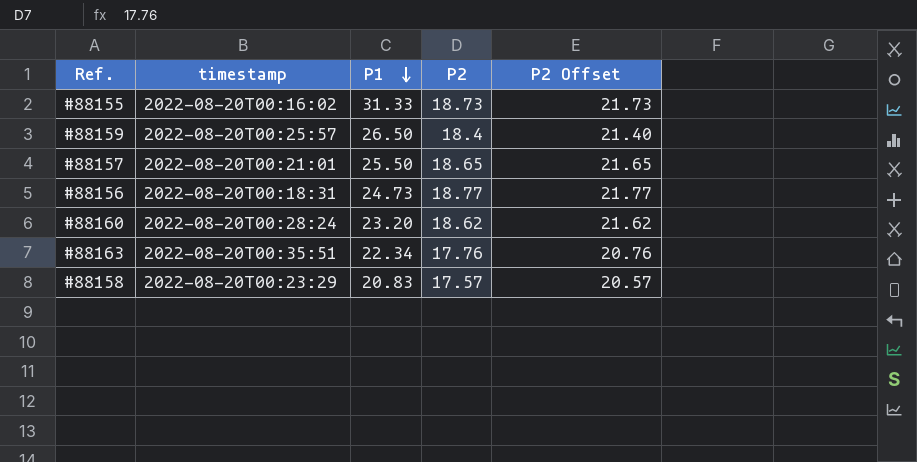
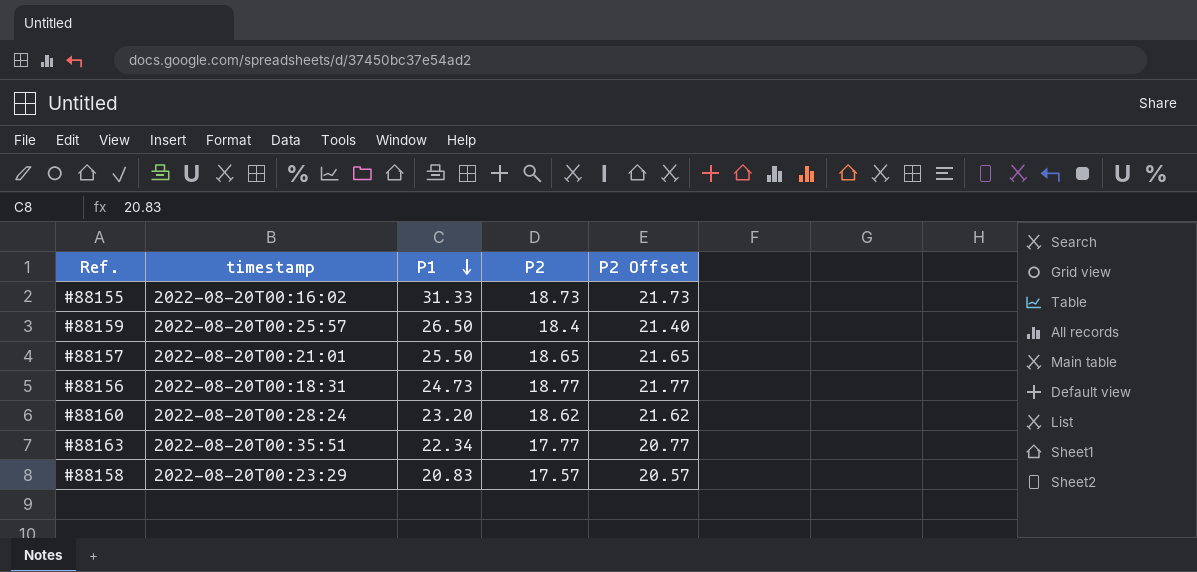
#88163 | P2: 17.76 -> 17.77
#88163 | P2 Offset: 20.76 -> 20.77

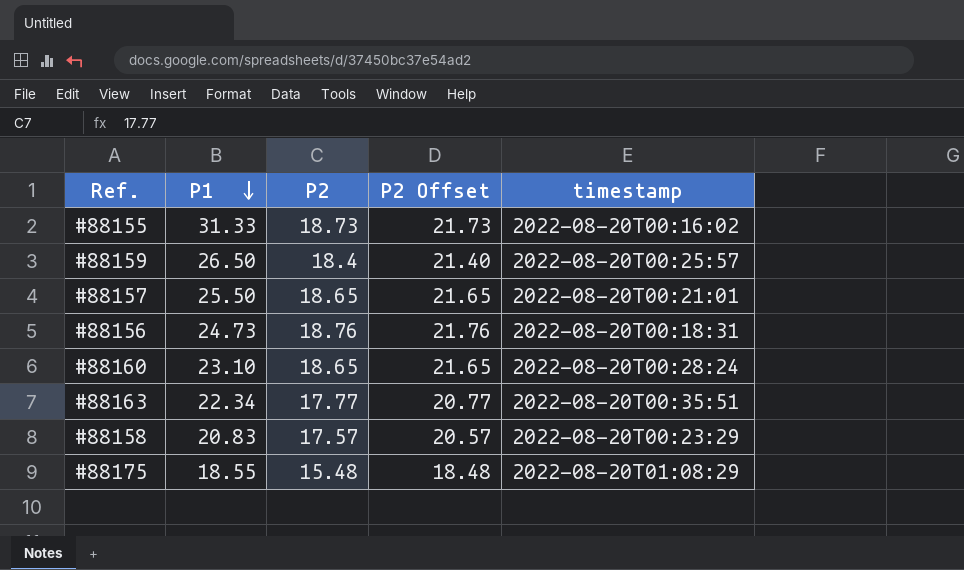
column timestamp | position: 2 -> 5
#88156 | P2: 18.77 -> 18.76
#88156 | P2 Offset: 21.77 -> 21.76
#88160 | P1: 23.20 -> 23.10
#88160 | P2: 18.62 -> 18.65
#88160 | P2 Offset: 21.62 -> 21.65
row #88175: none -> 18.55 | 15.48 | 18.48 | 2022-08-20T01:08:29

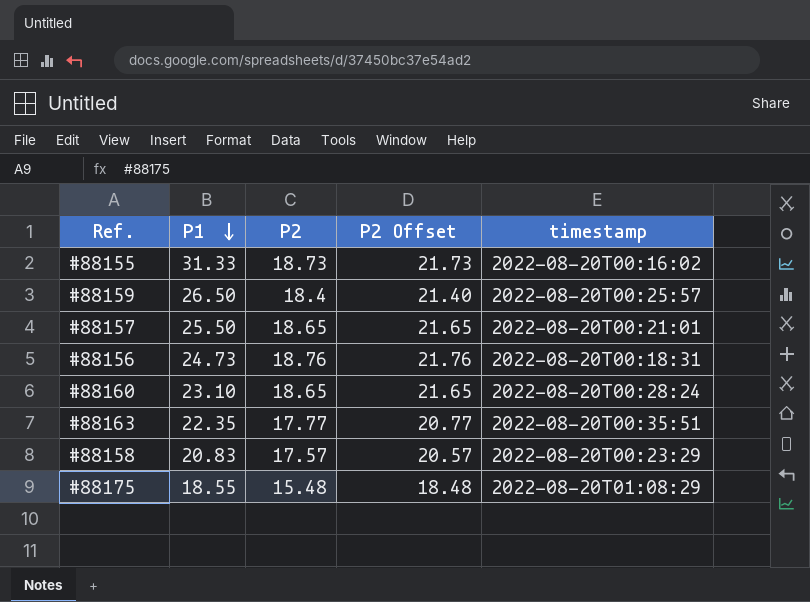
#88163 | P1: 22.34 -> 22.35

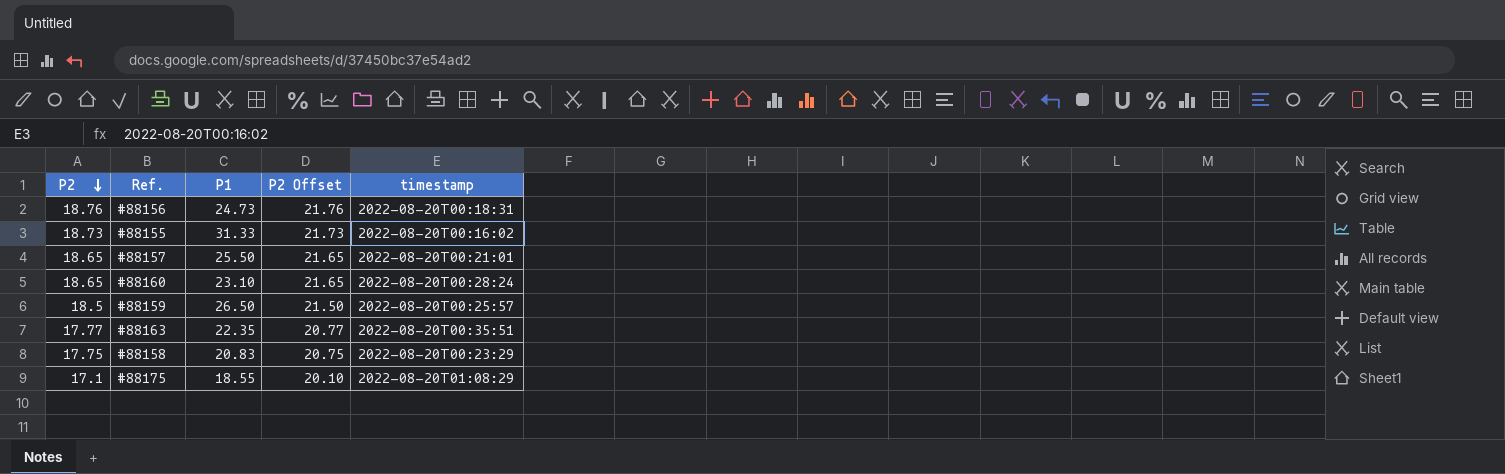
row order: P1 descending -> P2 descending
column P2 | position: 3 -> 1
#88159 | P2: 18.4 -> 18.5
#88159 | P2 Offset: 21.40 -> 21.50
#88158 | P2: 17.57 -> 17.75
#88158 | P2 Offset: 20.57 -> 20.75
#88175 | P2: 15.48 -> 17.1
#88175 | P2 Offset: 18.48 -> 20.10

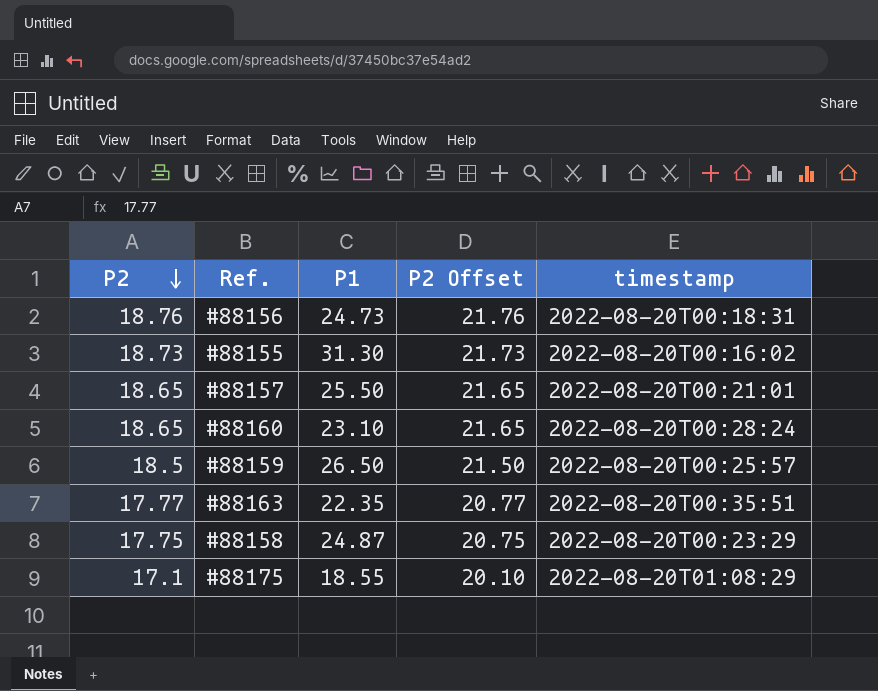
#88155 | P1: 31.33 -> 31.30
#88158 | P1: 20.83 -> 24.87

